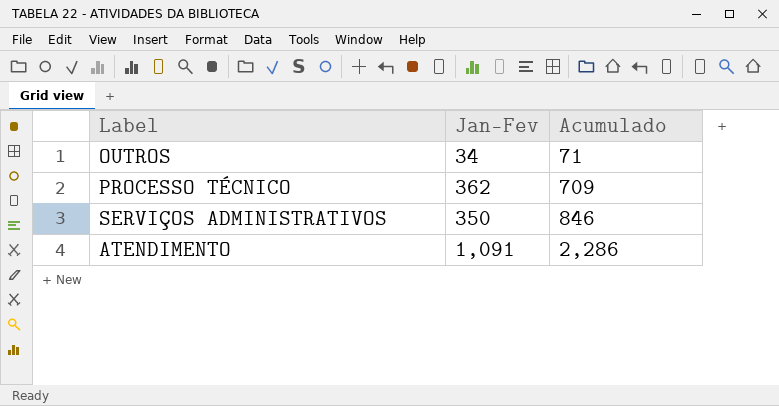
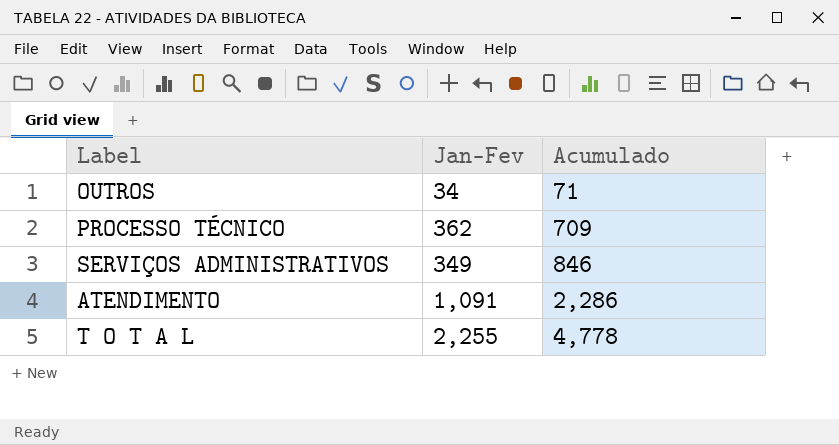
SERVIÇOS ADMINISTRATIVOS | Jan-Fev: 350 -> 349
row T O T A L: none -> 2,255 | 4,778

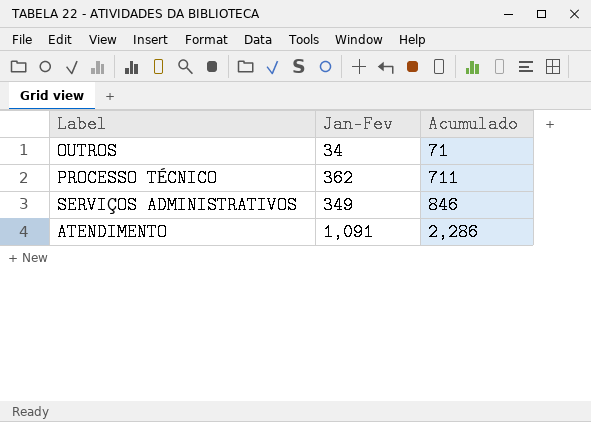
row T O T A L: 2,255 | 4,778 -> none
PROCESSO TÉCNICO | Acumulado: 709 -> 711

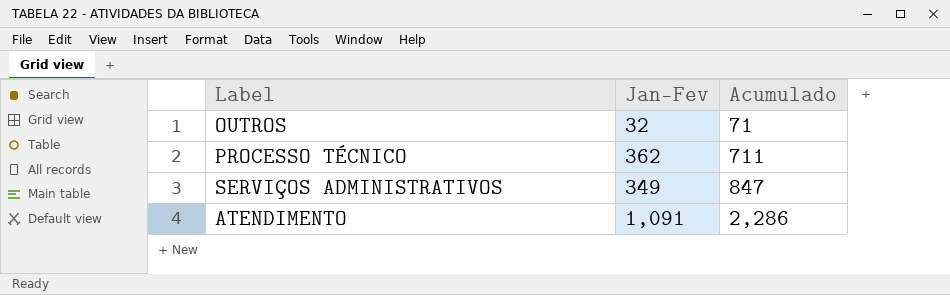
OUTROS | Jan-Fev: 34 -> 32
SERVIÇOS ADMINISTRATIVOS | Acumulado: 846 -> 847

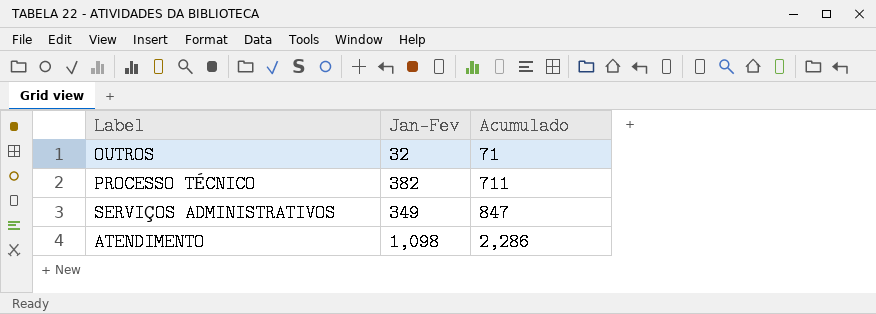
PROCESSO TÉCNICO | Jan-Fev: 362 -> 382
ATENDIMENTO | Jan-Fev: 1,091 -> 1,098

